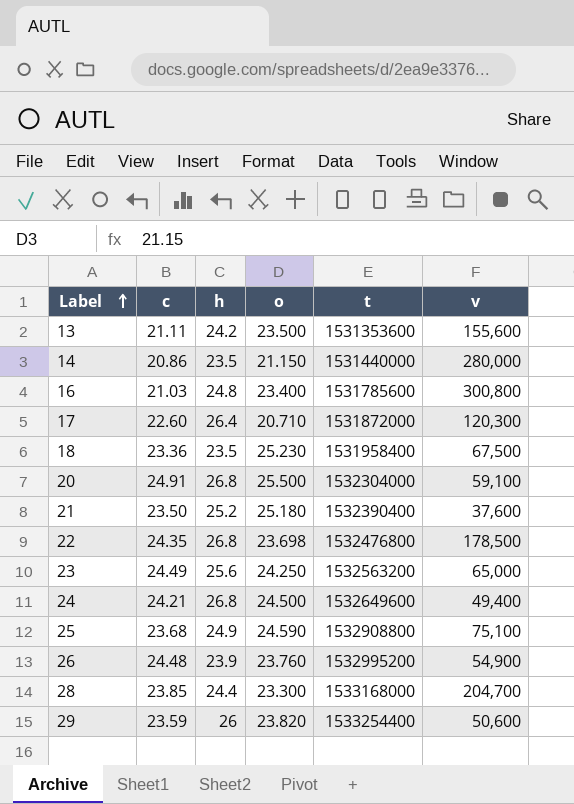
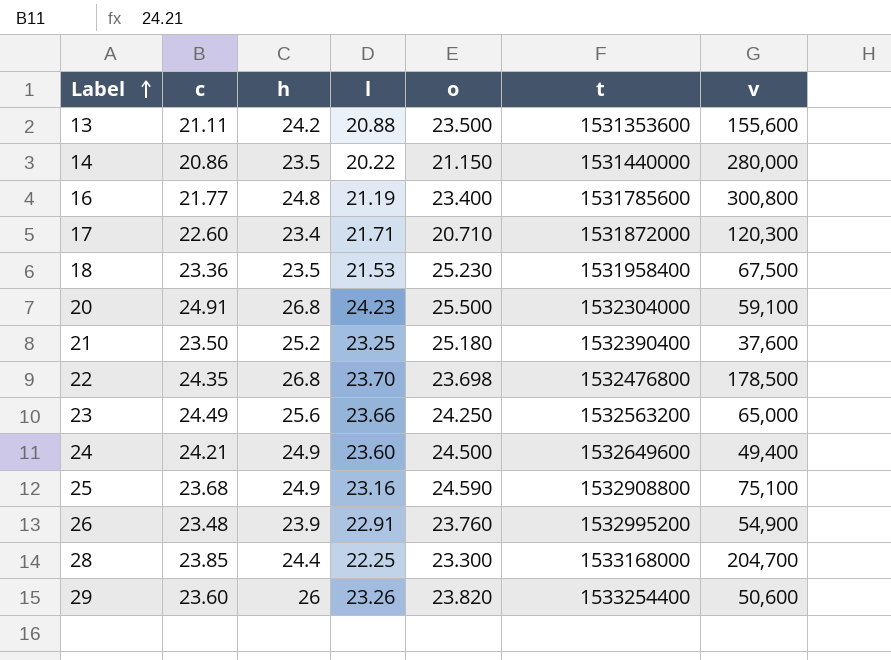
column l | position: none -> 4
16 | c: 21.03 -> 21.77
17 | h: 26.4 -> 23.4
24 | h: 26.8 -> 24.9
26 | c: 24.48 -> 23.48
29 | c: 23.59 -> 23.60

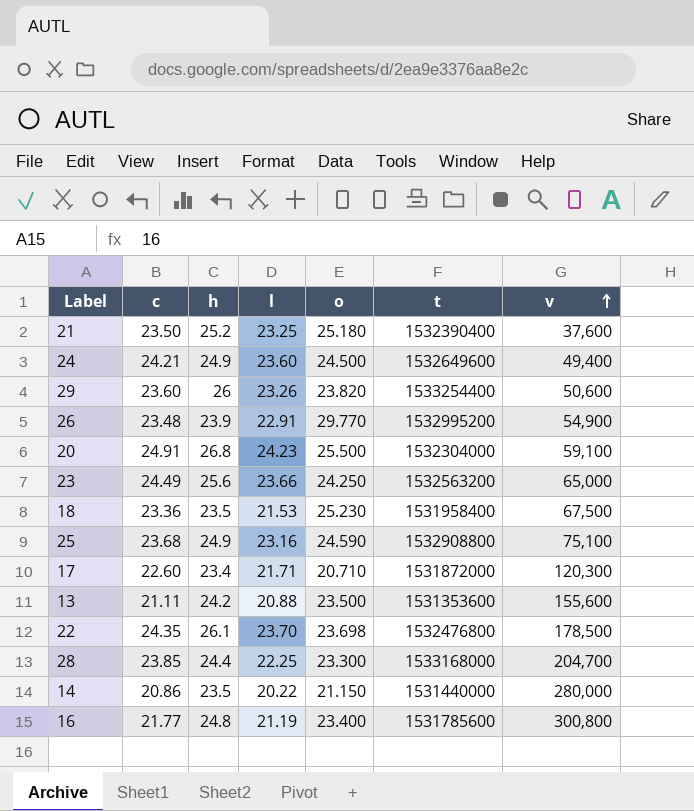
row order: Label ascending -> v ascending
26 | o: 23.760 -> 29.770
22 | h: 26.8 -> 26.1

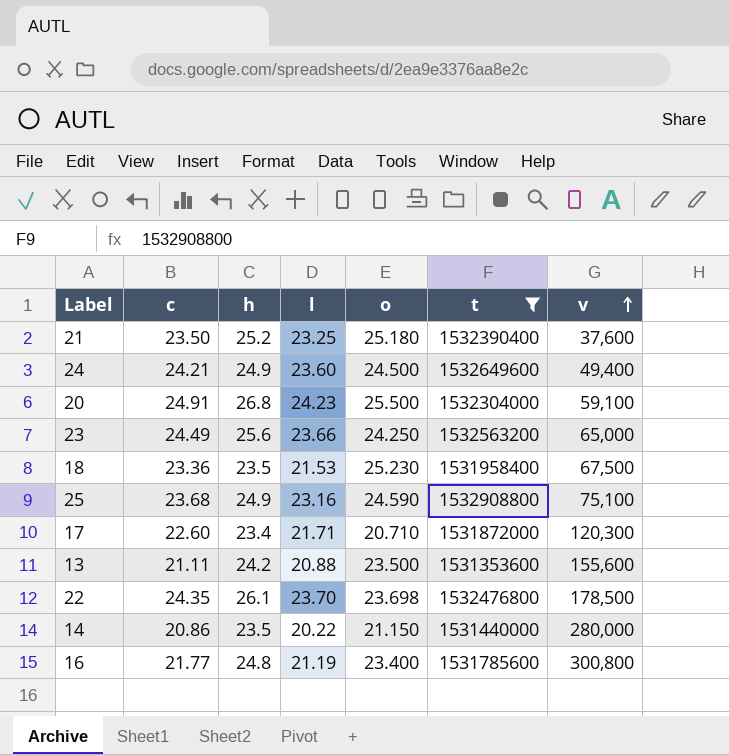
filter: none -> t <= 1532908800

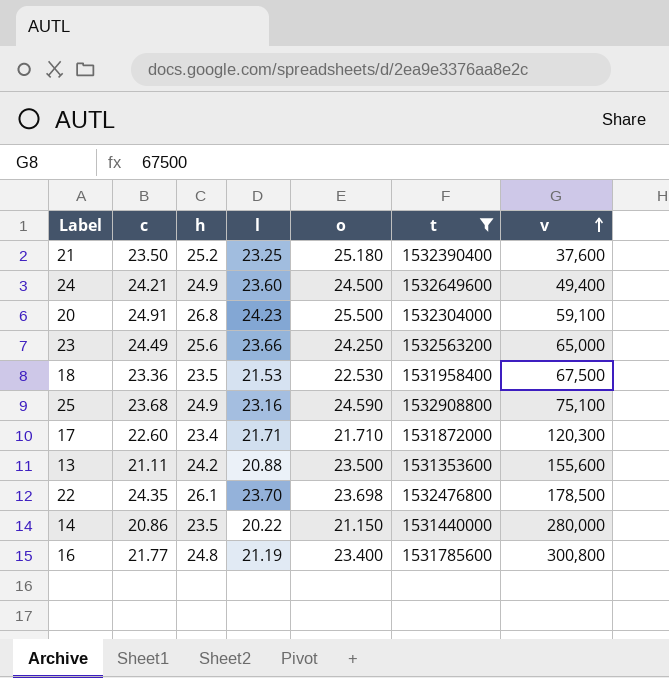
18 | o: 25.230 -> 22.530
17 | o: 20.710 -> 21.710

